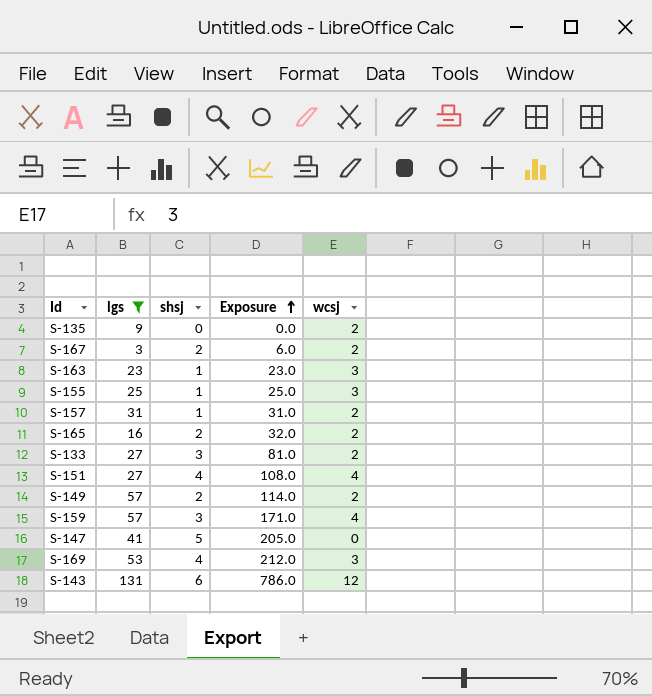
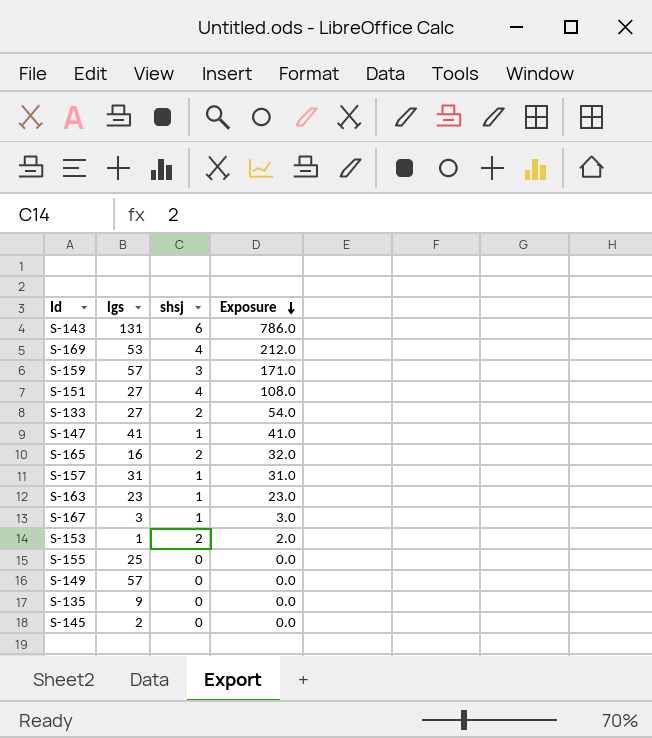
filter: lgs >= 3 -> none
row order: Exposure ascending -> Exposure descending
column wcsj | position: 5 -> none
S-133 | shsj: 3 -> 2
S-133 | Exposure: 81.0 -> 54.0
S-147 | shsj: 5 -> 1
S-147 | Exposure: 205.0 -> 41.0
S-167 | shsj: 2 -> 1
S-167 | Exposure: 6.0 -> 3.0
S-155 | shsj: 1 -> 0
S-155 | Exposure: 25.0 -> 0.0
S-149 | shsj: 2 -> 0
S-149 | Exposure: 114.0 -> 0.0

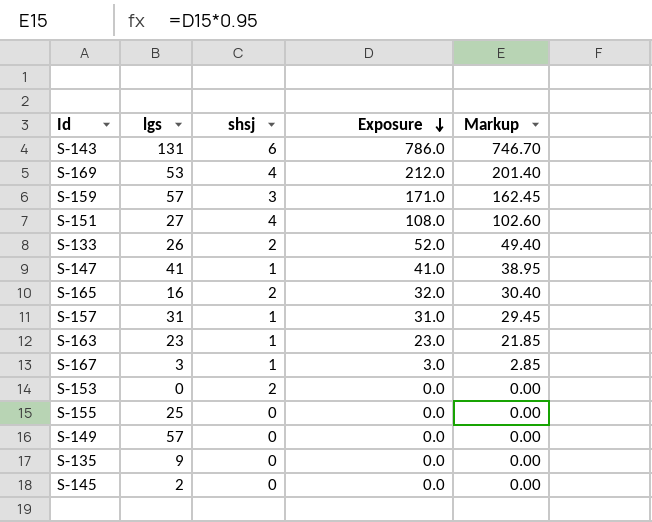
column Markup | formula: none -> [Exposure] * 0.95
S-133 | lgs: 27 -> 26
S-133 | Exposure: 54.0 -> 52.0
S-153 | lgs: 1 -> 0
S-153 | Exposure: 2.0 -> 0.0

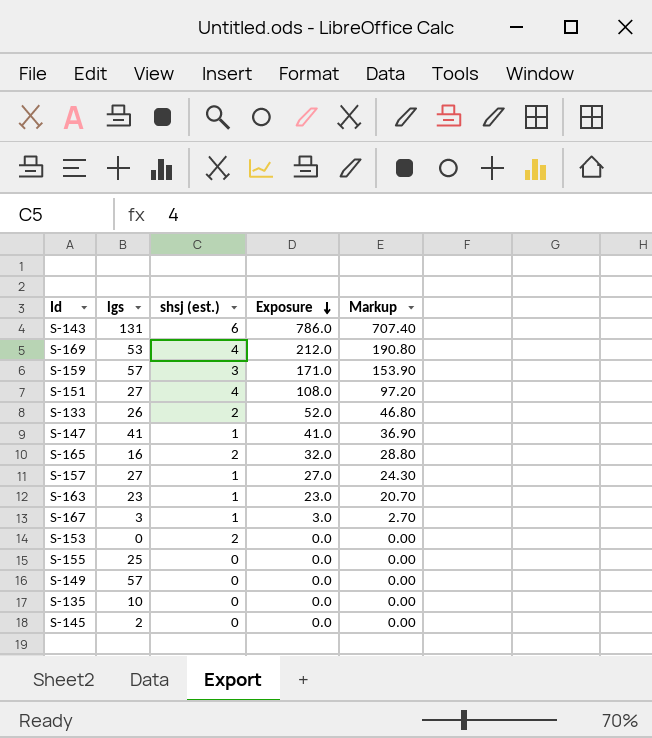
column name: shsj -> shsj (est.)
column Markup | formula: [Exposure] * 0.95 -> [Exposure] * 0.9
S-157 | lgs: 31 -> 27
S-157 | Exposure: 31.0 -> 27.0
S-135 | lgs: 9 -> 10

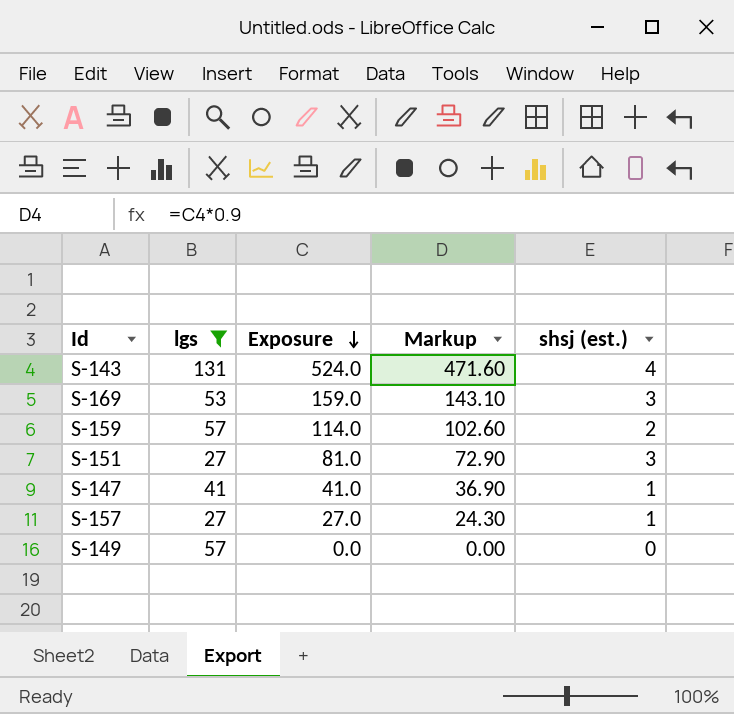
filter: none -> lgs >= 27
column shsj (est.) | position: 3 -> 5
S-143 | Exposure: 786.0 -> 524.0
S-143 | Markup: 707.40 -> 471.60
S-143 | shsj (est.): 6 -> 4
S-169 | Exposure: 212.0 -> 159.0
S-169 | Markup: 190.80 -> 143.10
S-169 | shsj (est.): 4 -> 3
S-159 | Exposure: 171.0 -> 114.0
S-159 | Markup: 153.90 -> 102.60
S-159 | shsj (est.): 3 -> 2
S-151 | Exposure: 108.0 -> 81.0
S-151 | Markup: 97.20 -> 72.90
S-151 | shsj (est.): 4 -> 3

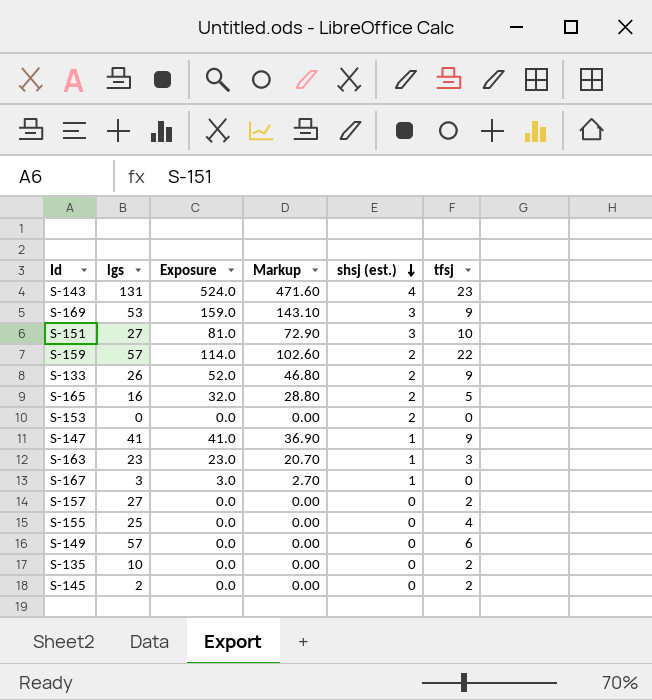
filter: lgs >= 27 -> none
row order: Exposure descending -> shsj (est.) descending
column tfsj | position: none -> 6
S-157 | Exposure: 27.0 -> 0.0
S-157 | Markup: 24.30 -> 0.00
S-157 | shsj (est.): 1 -> 0

